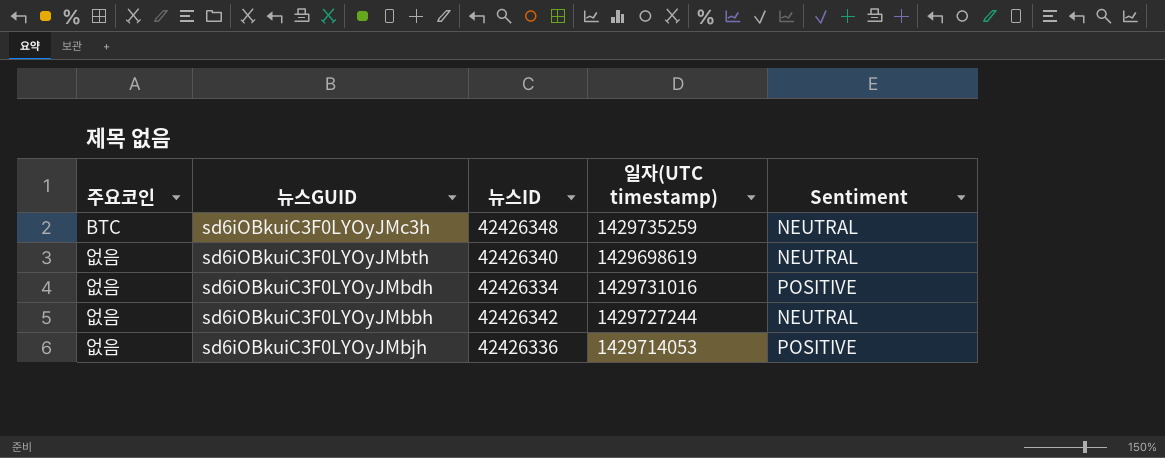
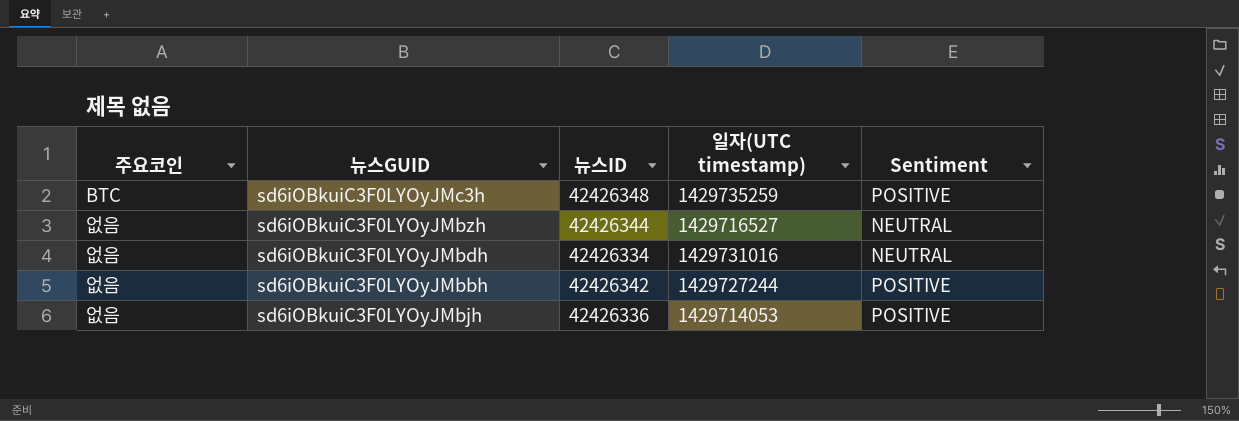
row sd6iOBkuiC3F0LYOyJMbth: 없음 | 42426340 | 1429698619 | NEUTRAL -> none
sd6iOBkuiC3F0LYOyJMc3h | Sentiment: NEUTRAL -> POSITIVE
row sd6iOBkuiC3F0LYOyJMbzh: none -> 없음 | 42426344 | 1429716527 | NEUTRAL
sd6iOBkuiC3F0LYOyJMbdh | Sentiment: POSITIVE -> NEUTRAL
sd6iOBkuiC3F0LYOyJMbbh | Sentiment: NEUTRAL -> POSITIVE

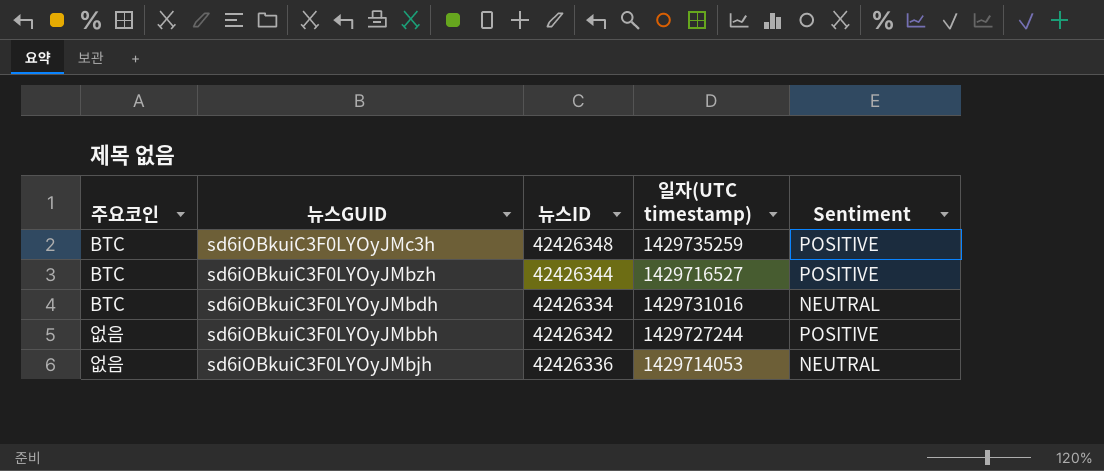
sd6iOBkuiC3F0LYOyJMbzh | 주요코인: 없음 -> BTC
sd6iOBkuiC3F0LYOyJMbzh | Sentiment: NEUTRAL -> POSITIVE
sd6iOBkuiC3F0LYOyJMbdh | 주요코인: 없음 -> BTC
sd6iOBkuiC3F0LYOyJMbjh | Sentiment: POSITIVE -> NEUTRAL

